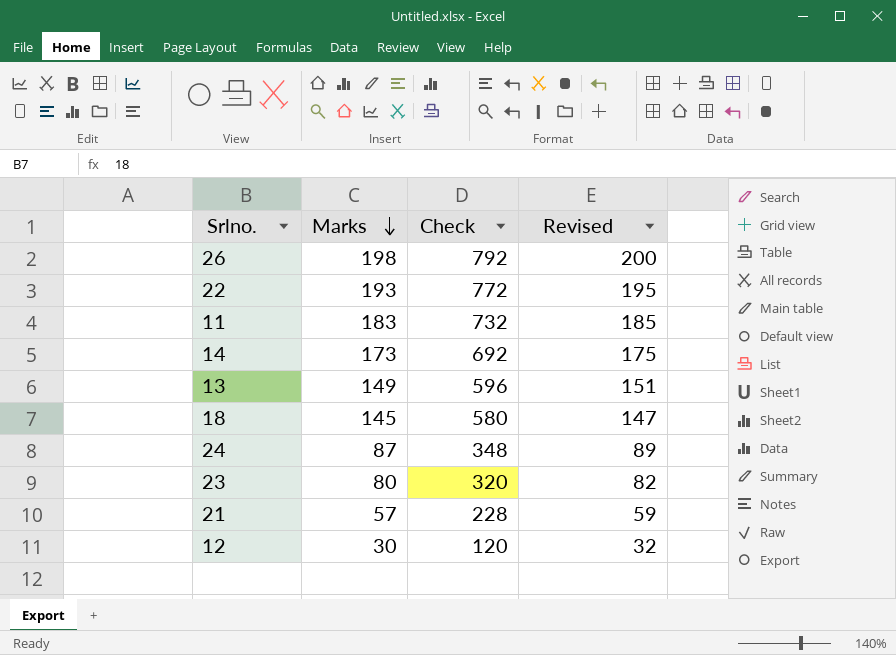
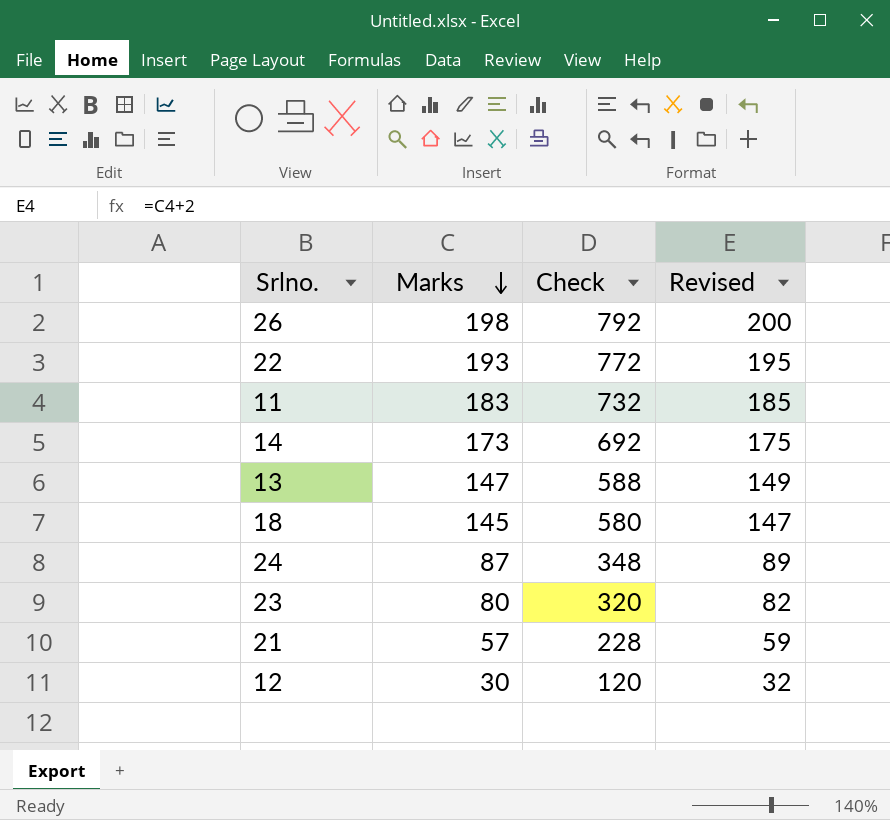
13 | Marks: 149 -> 147
13 | Check: 596 -> 588
13 | Revised: 151 -> 149

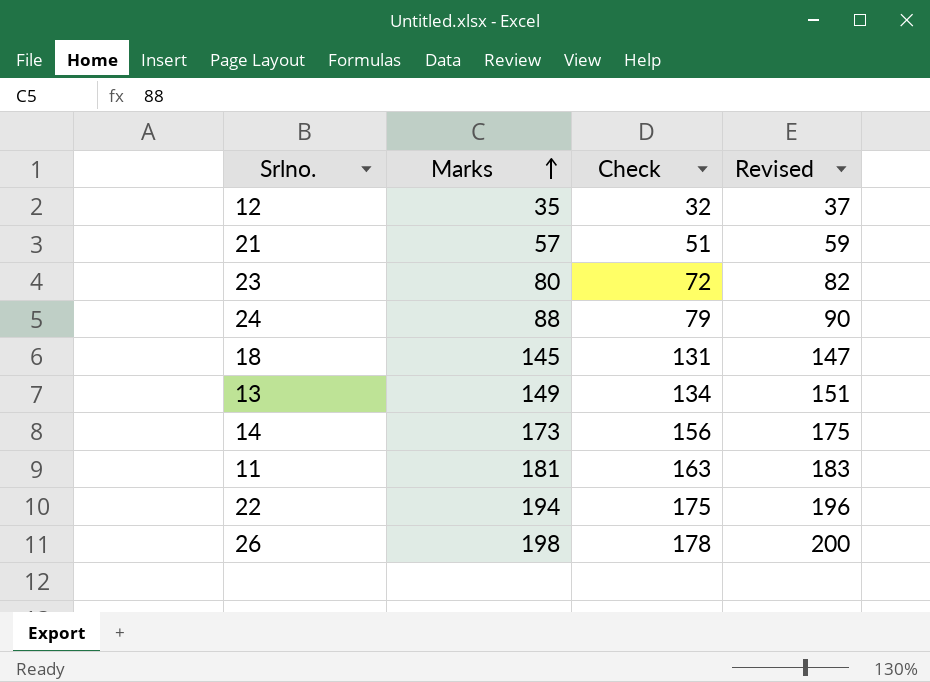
row order: Marks descending -> Marks ascending
column Check | formula: [Marks] * 4 -> [Marks] * 0.9
12 | Marks: 30 -> 35
12 | Revised: 32 -> 37
24 | Marks: 87 -> 88
24 | Revised: 89 -> 90
13 | Marks: 147 -> 149
13 | Revised: 149 -> 151
11 | Marks: 183 -> 181
11 | Revised: 185 -> 183
22 | Marks: 193 -> 194
22 | Revised: 195 -> 196

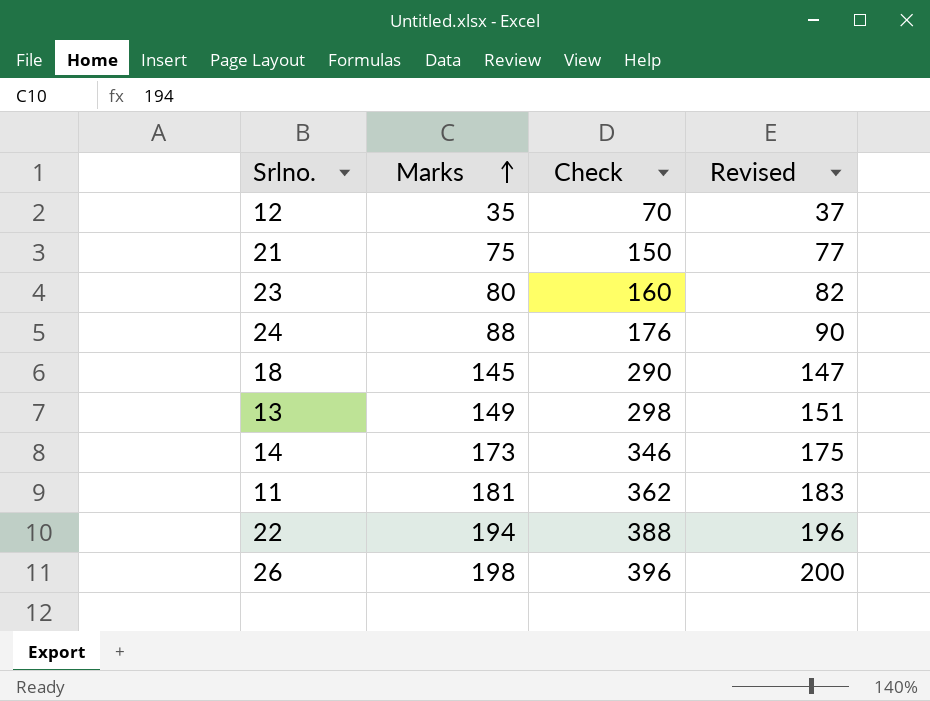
column Check | formula: [Marks] * 0.9 -> [Marks] * 2
21 | Marks: 57 -> 75
21 | Revised: 59 -> 77

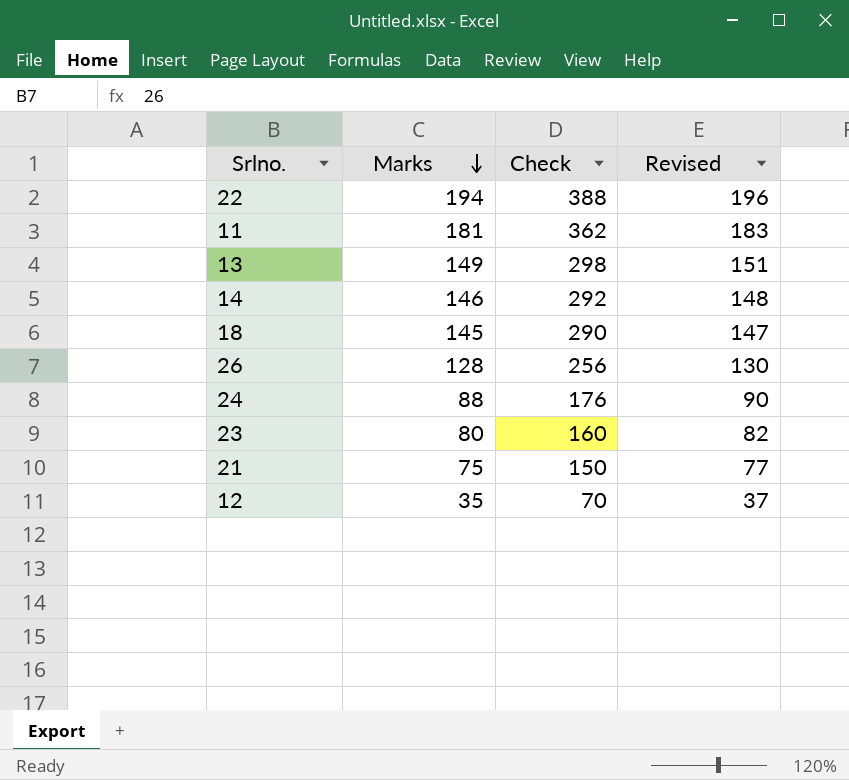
row order: Marks ascending -> Marks descending
14 | Marks: 173 -> 146
14 | Check: 346 -> 292
14 | Revised: 175 -> 148
26 | Marks: 198 -> 128
26 | Check: 396 -> 256
26 | Revised: 200 -> 130

